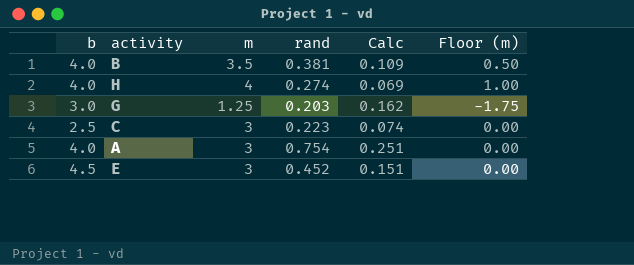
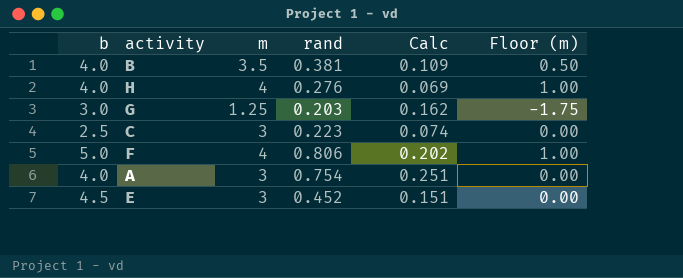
H | rand: 0.274 -> 0.276
row F: none -> 5.0 | 4 | 0.806 | 0.202 | 1.00

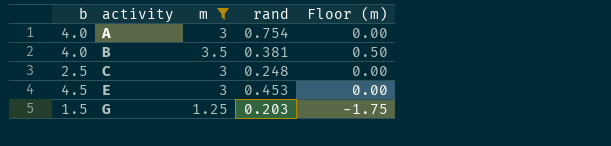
filter: none -> m != 4
row order: none -> activity ascending
column Calc | formula: [rand] / [m] -> none
C | rand: 0.223 -> 0.248
E | rand: 0.452 -> 0.453
G | b: 3.0 -> 1.5

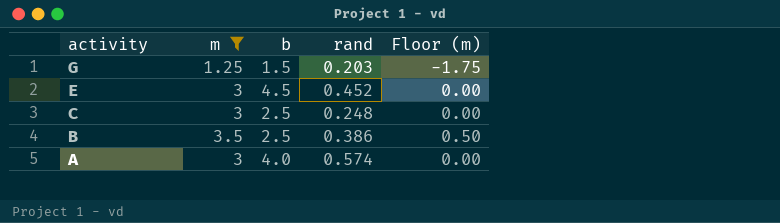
row order: activity ascending -> activity descending
column b | position: 1 -> 3
E | rand: 0.453 -> 0.452
B | b: 4.0 -> 2.5
B | rand: 0.381 -> 0.386
A | rand: 0.754 -> 0.574

